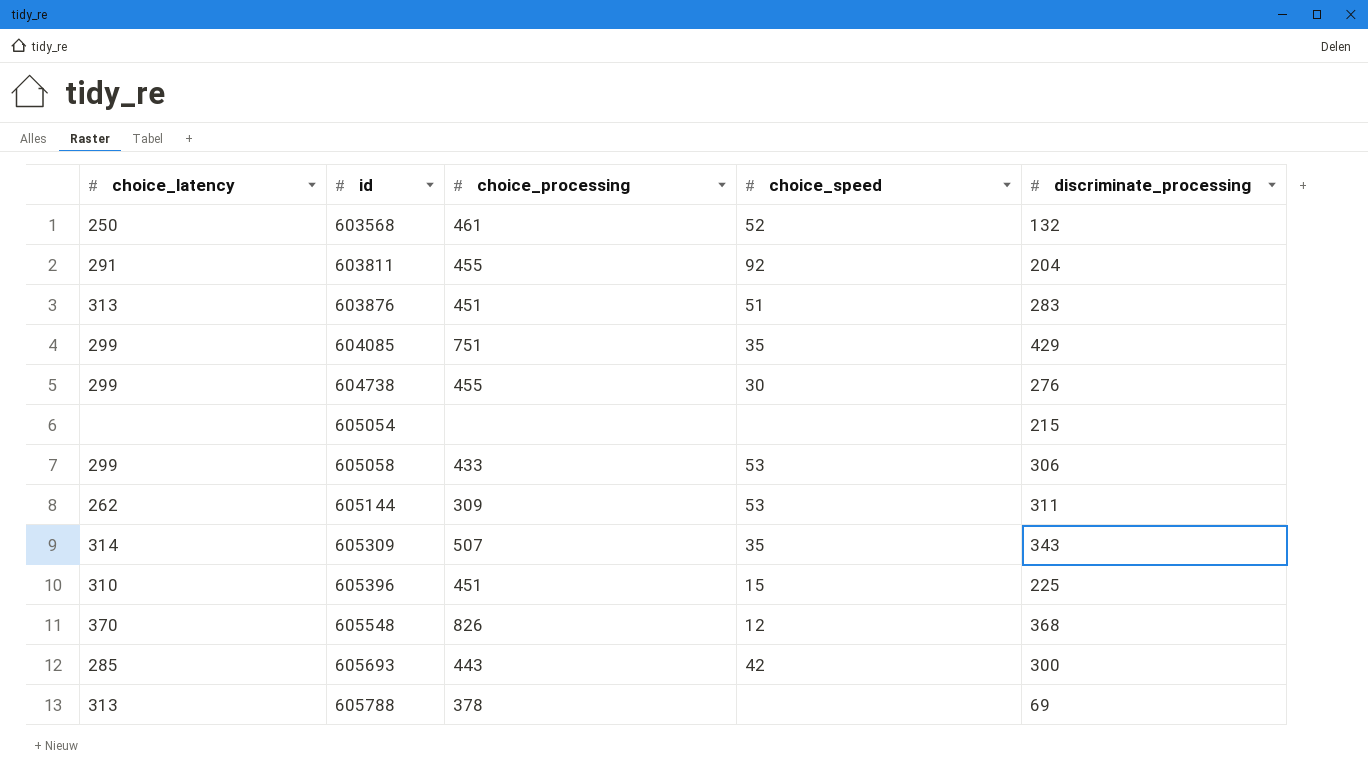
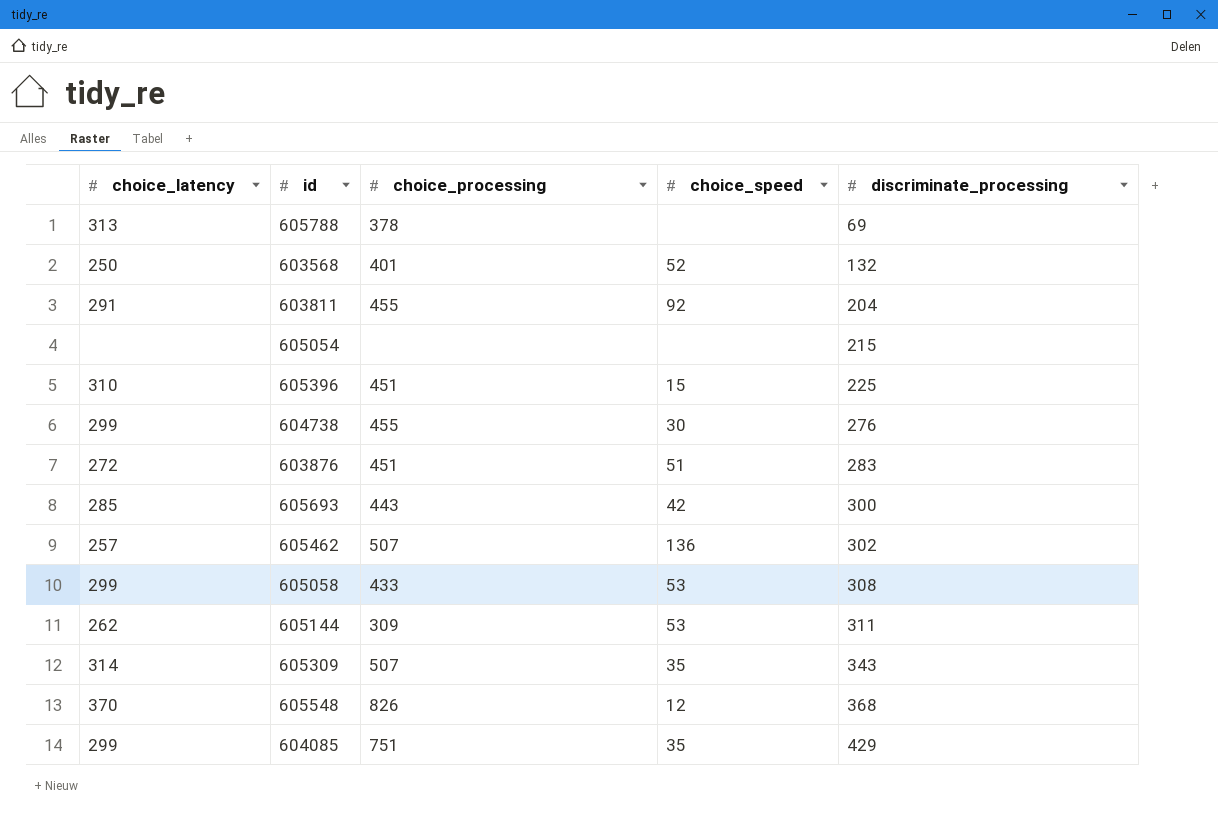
row order: id ascending -> discriminate_processing ascending
603568 | choice_processing: 461 -> 401
603876 | choice_latency: 313 -> 272
row 605462: none -> 257 | 507 | 136 | 302
605058 | discriminate_processing: 306 -> 308

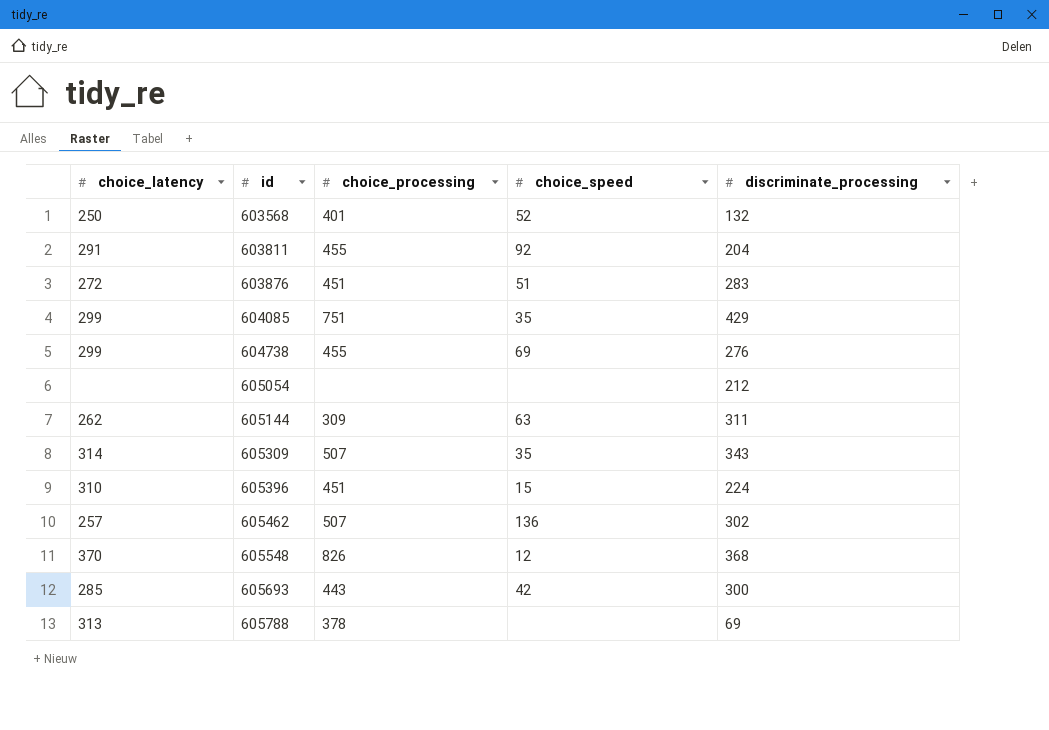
row order: discriminate_processing ascending -> id ascending
row 605058: 299 | 433 | 53 | 308 -> none
604738 | choice_speed: 30 -> 69
605054 | discriminate_processing: 215 -> 212
605144 | choice_speed: 53 -> 63
605396 | discriminate_processing: 225 -> 224

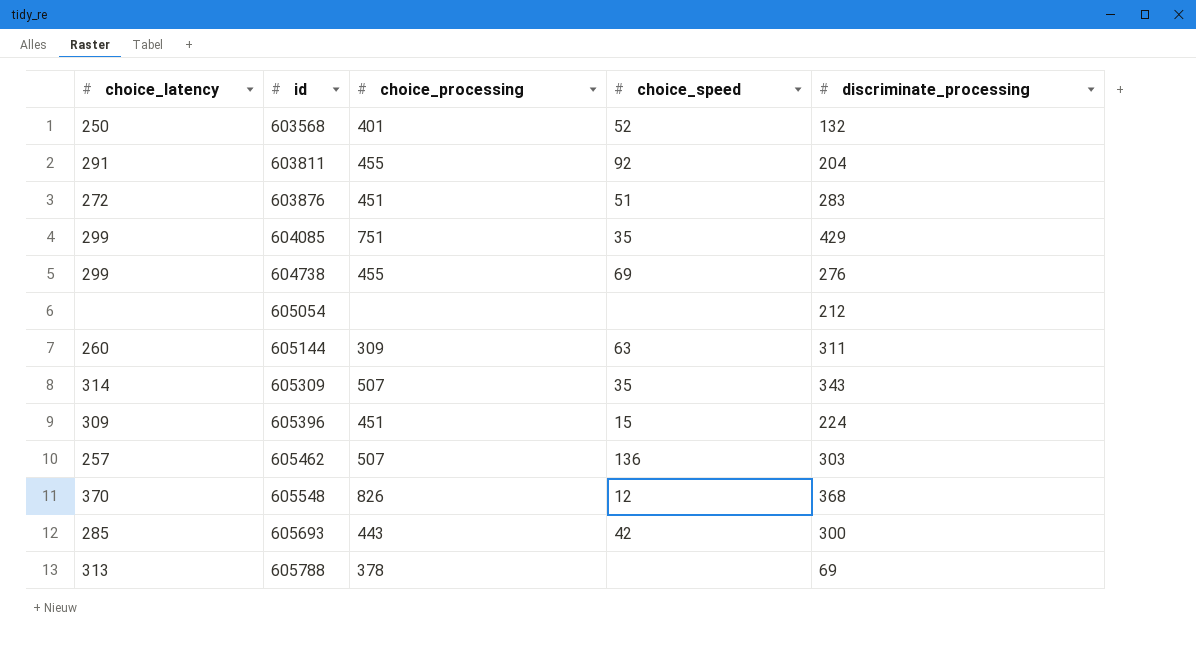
605144 | choice_latency: 262 -> 260
605396 | choice_latency: 310 -> 309
605462 | discriminate_processing: 302 -> 303

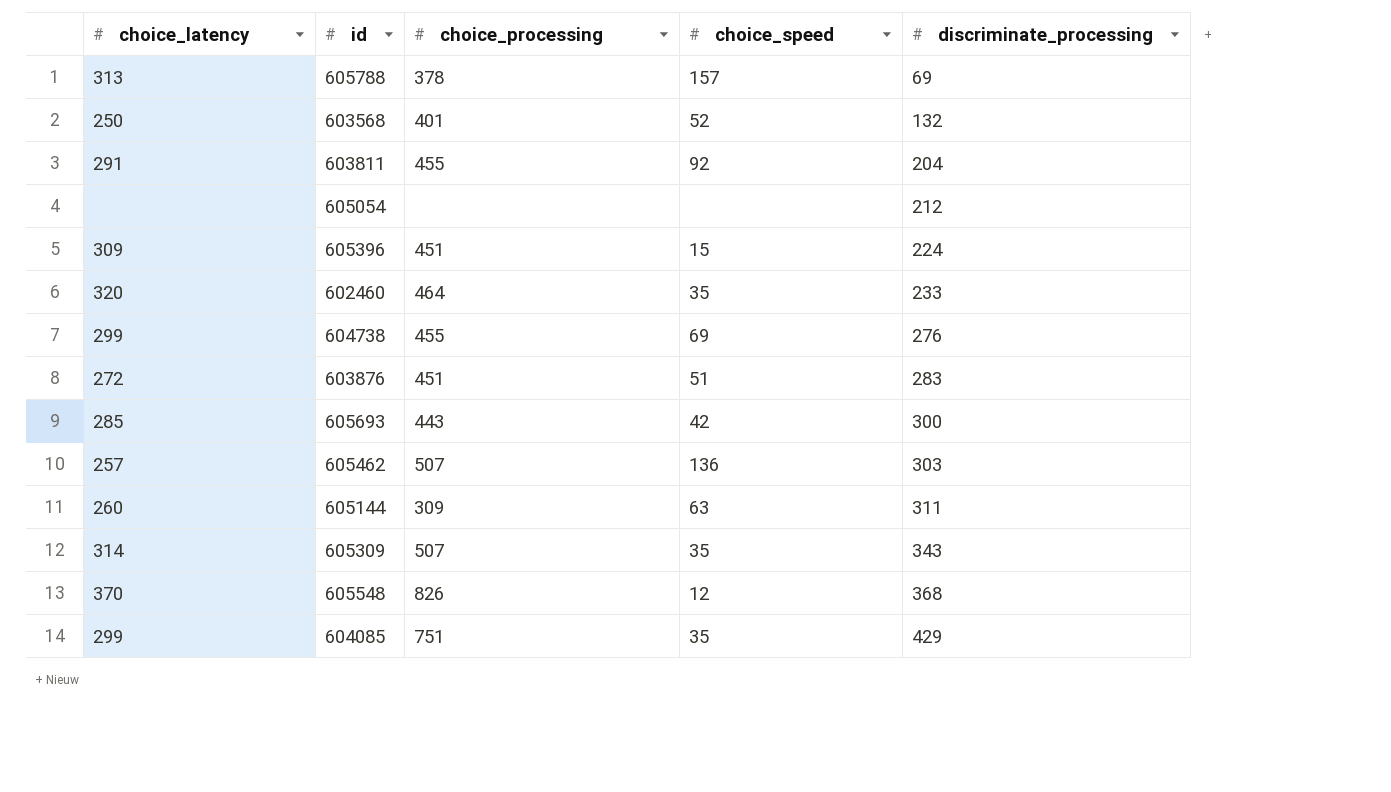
row order: id ascending -> discriminate_processing ascending
605788 | choice_speed: none -> 157
row 602460: none -> 320 | 464 | 35 | 233

